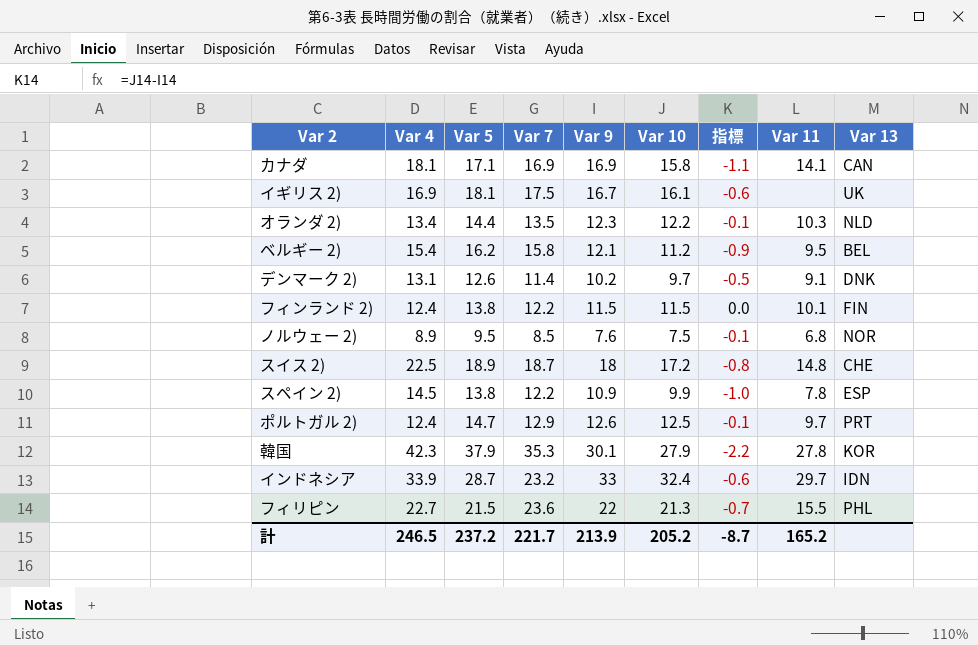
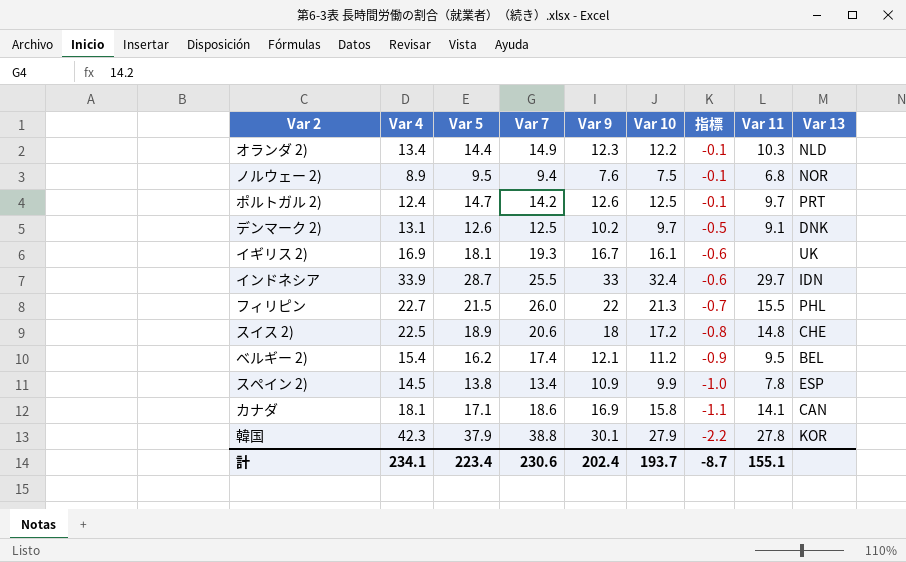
row order: none -> 指標 descending
row フィンランド 2): 12.4 | 13.8 | 12.2 | 11.5 | 11.5 | 0.0 | 10.1 | FIN -> none
オランダ 2) | Var 7: 13.5 -> 14.9
ノルウェー 2) | Var 7: 8.5 -> 9.4
ポルトガル 2) | Var 7: 12.9 -> 14.2
デンマーク 2) | Var 7: 11.4 -> 12.5
イギリス 2) | Var 7: 17.5 -> 19.3
インドネシア | Var 7: 23.2 -> 25.5
フィリピン | Var 7: 23.6 -> 26.0
スイス 2) | Var 7: 18.7 -> 20.6
ベルギー 2) | Var 7: 15.8 -> 17.4
スペイン 2) | Var 7: 12.2 -> 13.4
カナダ | Var 7: 16.9 -> 18.6
韓国 | Var 7: 35.3 -> 38.8
計 | Var 4: 246.5 -> 234.1
計 | Var 5: 237.2 -> 223.4
計 | Var 7: 221.7 -> 230.6
計 | Var 9: 213.9 -> 202.4
計 | Var 10: 205.2 -> 193.7
計 | Var 11: 165.2 -> 155.1

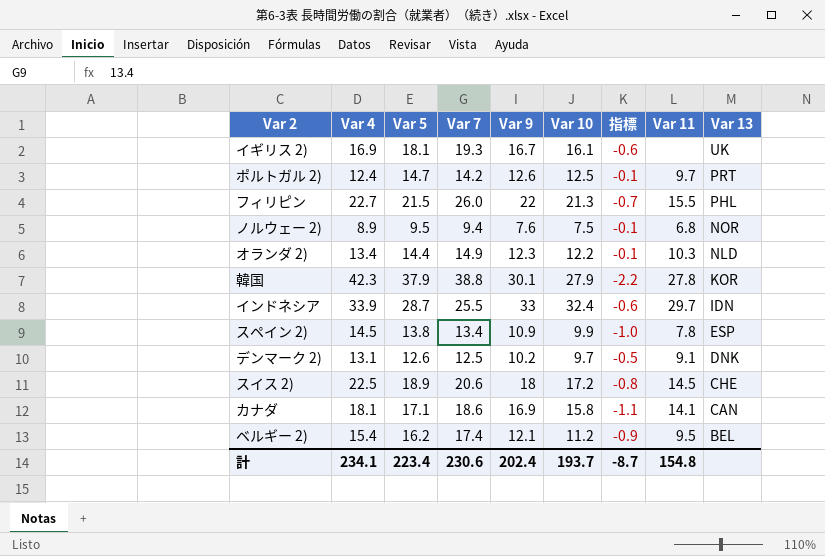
row order: 指標 descending -> Var 13 descending
スイス 2) | Var 11: 14.8 -> 14.5
計 | Var 11: 155.1 -> 154.8

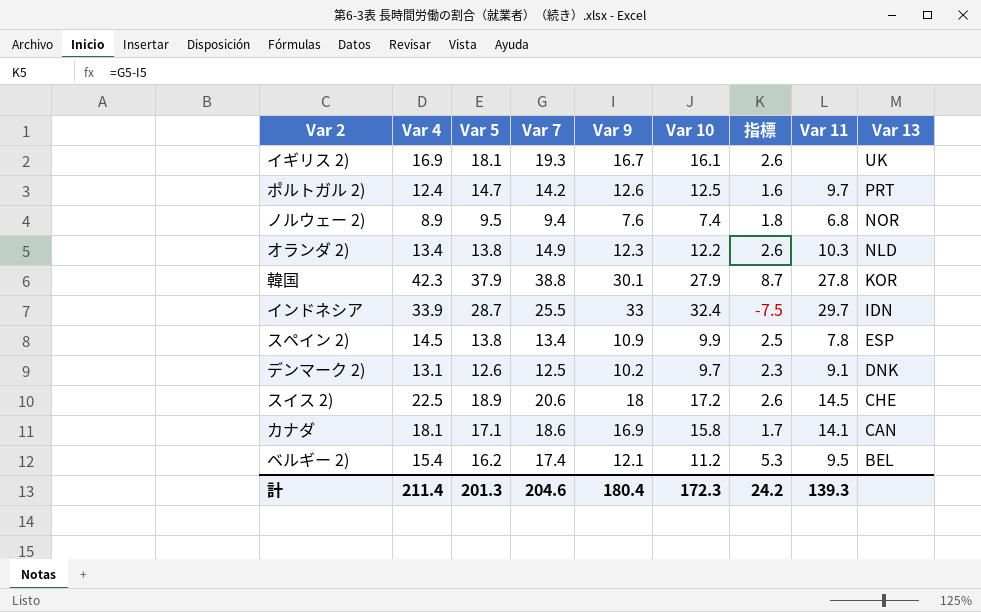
column 指標 | formula: [Var 10] - [Var 9] -> [Var 7] - [Var 9]
row フィリピン: 22.7 | 21.5 | 26.0 | 22 | 21.3 | -0.7 | 15.5 | PHL -> none
ノルウェー 2) | Var 10: 7.5 -> 7.4
オランダ 2) | Var 5: 14.4 -> 13.8
計 | Var 4: 234.1 -> 211.4
計 | Var 5: 223.4 -> 201.3
計 | Var 7: 230.6 -> 204.6
計 | Var 9: 202.4 -> 180.4
計 | Var 10: 193.7 -> 172.3
計 | 指標: -8.7 -> 24.2
計 | Var 11: 154.8 -> 139.3

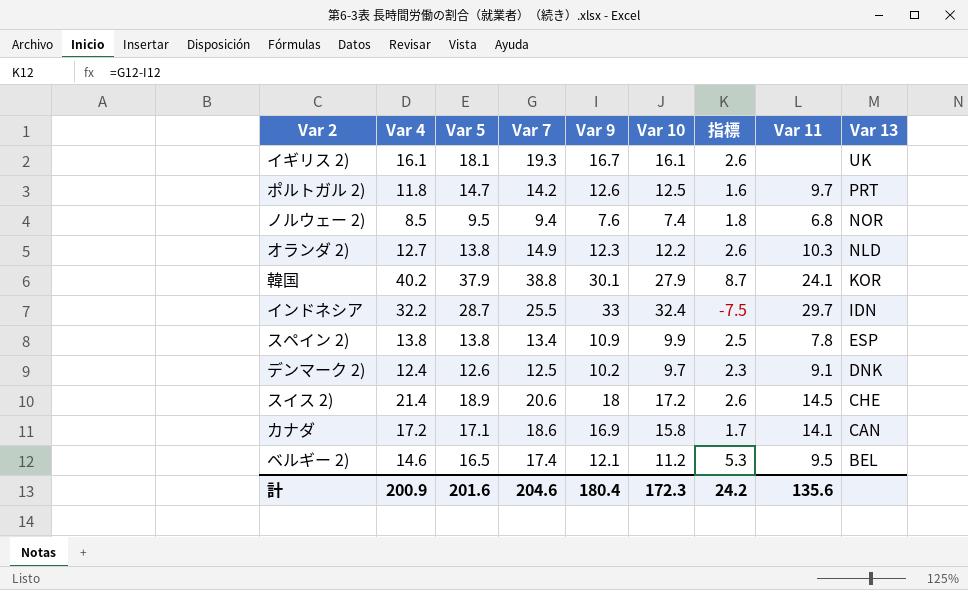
イギリス 2) | Var 4: 16.9 -> 16.1
ポルトガル 2) | Var 4: 12.4 -> 11.8
ノルウェー 2) | Var 4: 8.9 -> 8.5
オランダ 2) | Var 4: 13.4 -> 12.7
韓国 | Var 4: 42.3 -> 40.2
韓国 | Var 11: 27.8 -> 24.1
インドネシア | Var 4: 33.9 -> 32.2
スペイン 2) | Var 4: 14.5 -> 13.8
デンマーク 2) | Var 4: 13.1 -> 12.4
スイス 2) | Var 4: 22.5 -> 21.4
カナダ | Var 4: 18.1 -> 17.2
ベルギー 2) | Var 4: 15.4 -> 14.6
ベルギー 2) | Var 5: 16.2 -> 16.5
計 | Var 4: 211.4 -> 200.9
計 | Var 5: 201.3 -> 201.6
計 | Var 11: 139.3 -> 135.6

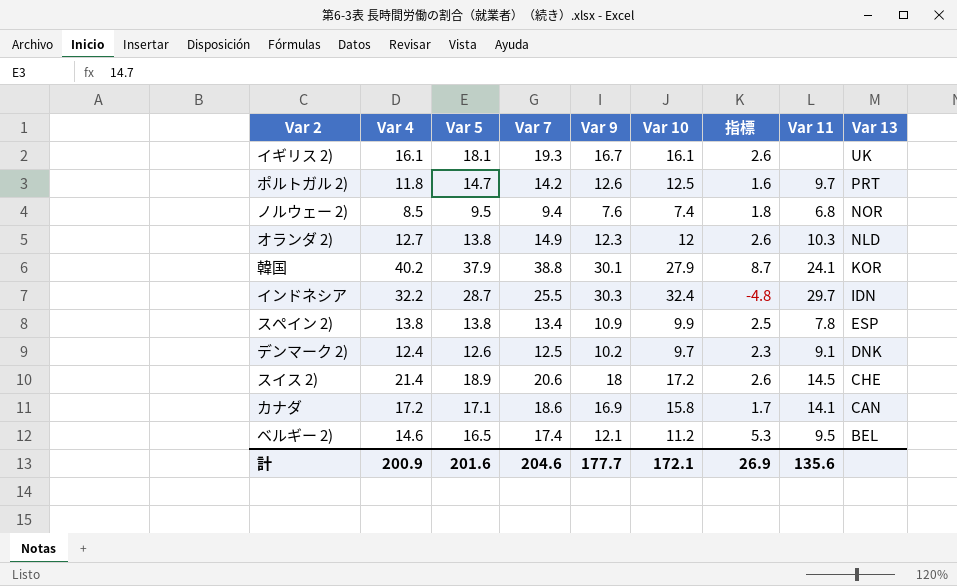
オランダ 2) | Var 10: 12.2 -> 12
インドネシア | Var 9: 33 -> 30.3
インドネシア | 指標: -7.5 -> -4.8
計 | Var 9: 180.4 -> 177.7
計 | Var 10: 172.3 -> 172.1
計 | 指標: 24.2 -> 26.9

